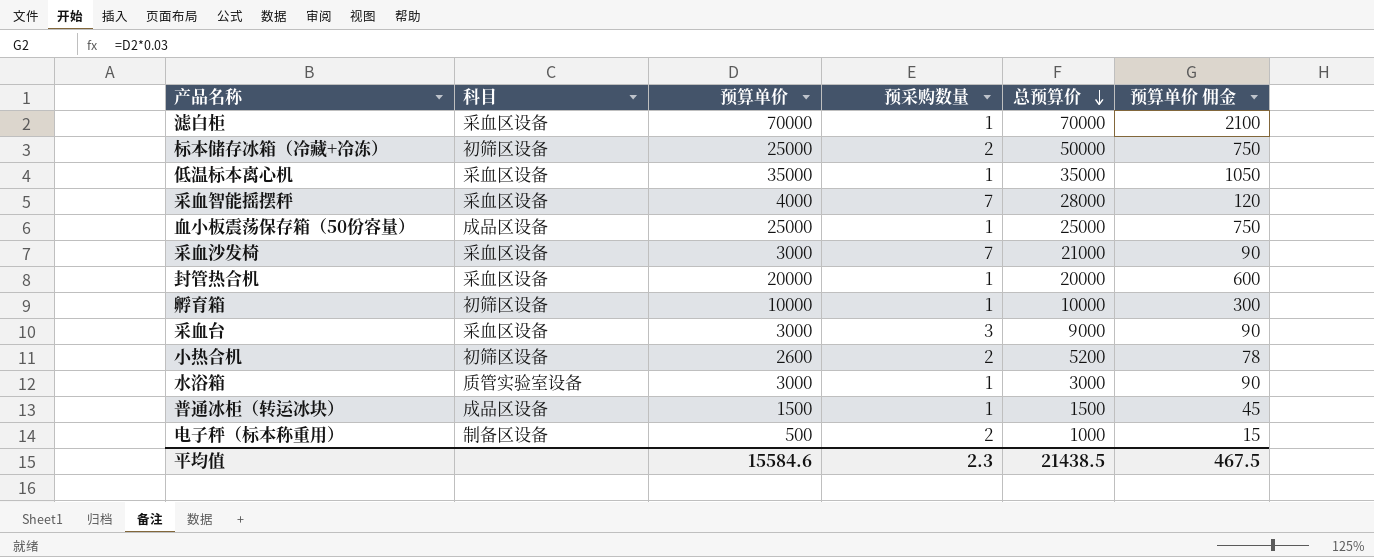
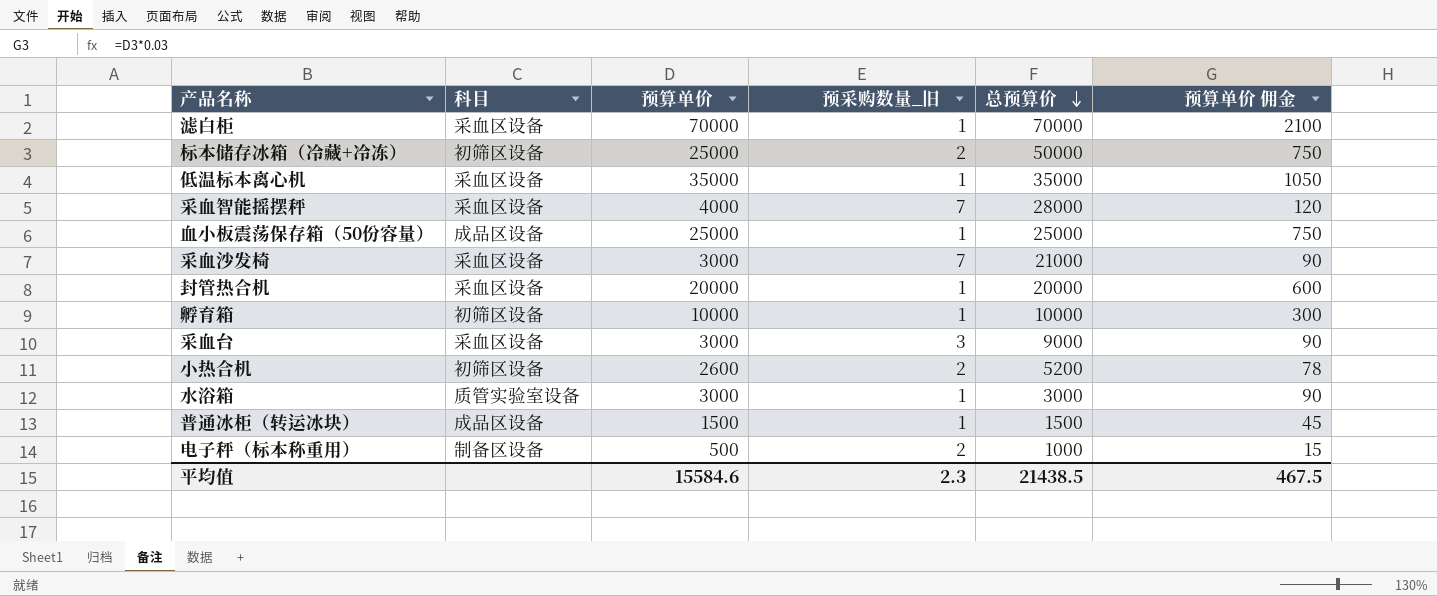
column name: 预采购数量 -> 预采购数量_旧

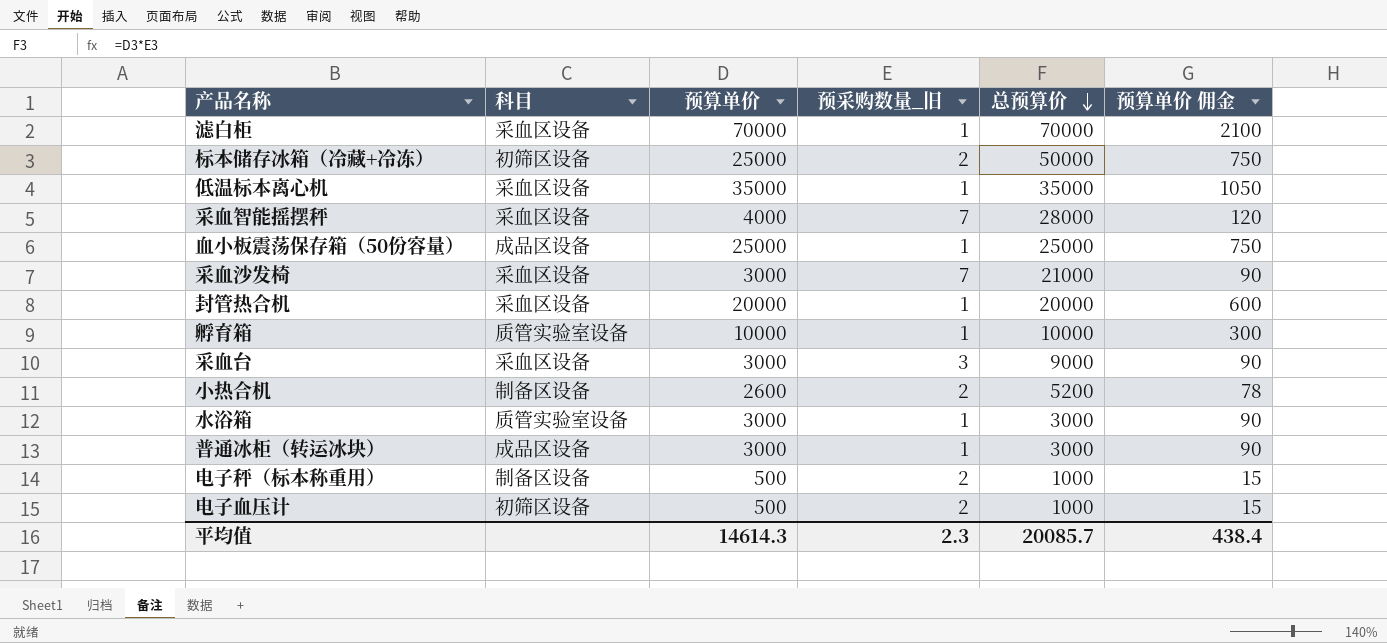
孵育箱 | 科目: 初筛区设备 -> 质管实验室设备
小热合机 | 科目: 初筛区设备 -> 制备区设备
普通冰柜（转运冰块） | 预算单价: 1500 -> 3000
普通冰柜（转运冰块） | 总预算价: 1500 -> 3000
普通冰柜（转运冰块） | 预算单价 佣金: 45 -> 90
row 电子血压计: none -> 初筛区设备 | 500 | 2 | 1000 | 15
平均值 | 预算单价: 15584.6 -> 14614.3
平均值 | 总预算价: 21438.5 -> 20085.7
平均值 | 预算单价 佣金: 467.5 -> 438.4

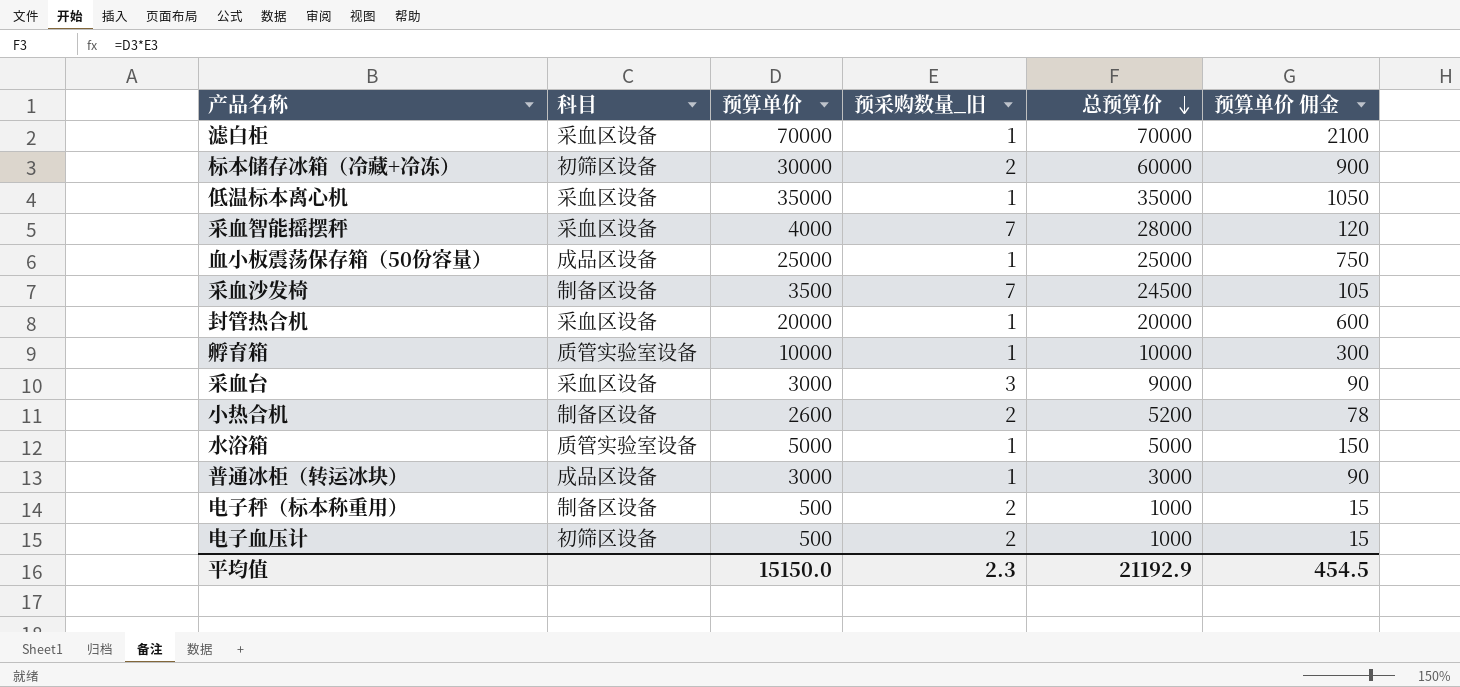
标本储存冰箱（冷藏+冷冻） | 预算单价: 25000 -> 30000
标本储存冰箱（冷藏+冷冻） | 总预算价: 50000 -> 60000
标本储存冰箱（冷藏+冷冻） | 预算单价 佣金: 750 -> 900
采血沙发椅 | 科目: 采血区设备 -> 制备区设备
采血沙发椅 | 预算单价: 3000 -> 3500
采血沙发椅 | 总预算价: 21000 -> 24500
采血沙发椅 | 预算单价 佣金: 90 -> 105
水浴箱 | 预算单价: 3000 -> 5000
水浴箱 | 总预算价: 3000 -> 5000
水浴箱 | 预算单价 佣金: 90 -> 150
平均值 | 预算单价: 14614.3 -> 15150.0
平均值 | 总预算价: 20085.7 -> 21192.9
平均值 | 预算单价 佣金: 438.4 -> 454.5

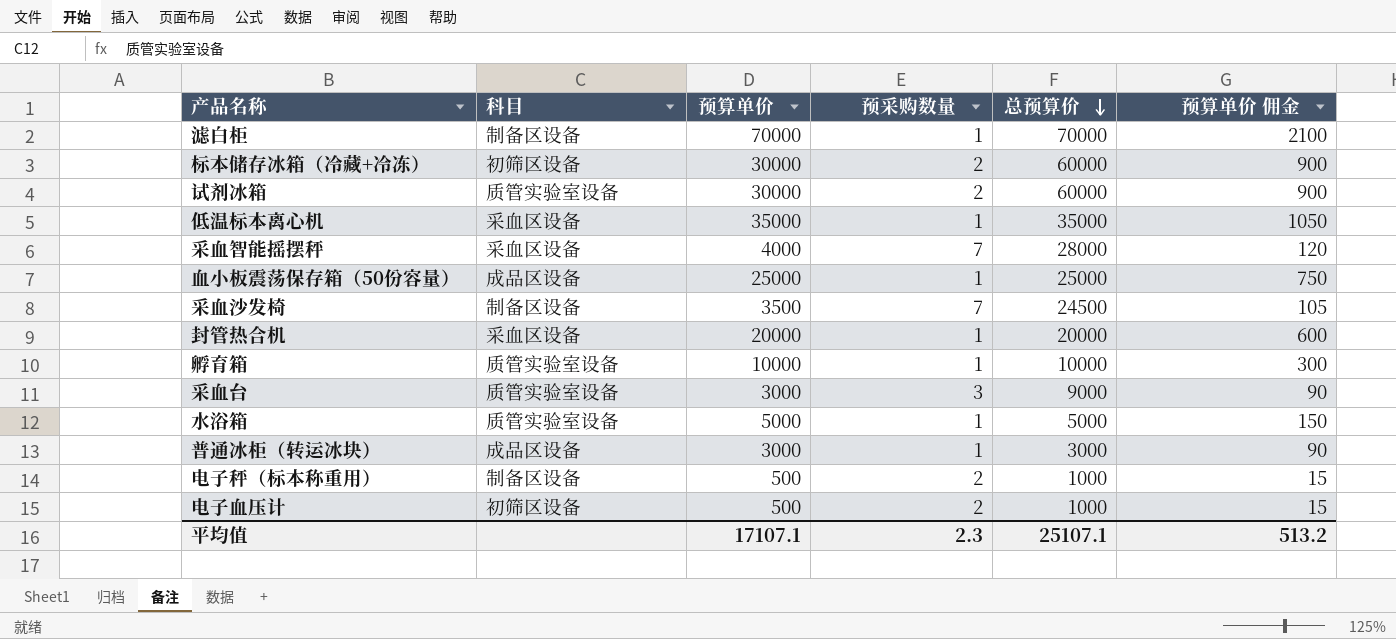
column name: 预采购数量_旧 -> 预采购数量
row 小热合机: 制备区设备 | 2600 | 2 | 5200 | 78 -> none
滤白柜 | 科目: 采血区设备 -> 制备区设备
row 试剂冰箱: none -> 质管实验室设备 | 30000 | 2 | 60000 | 900
采血台 | 科目: 采血区设备 -> 质管实验室设备
平均值 | 预算单价: 15150.0 -> 17107.1
平均值 | 总预算价: 21192.9 -> 25107.1
平均值 | 预算单价 佣金: 454.5 -> 513.2

